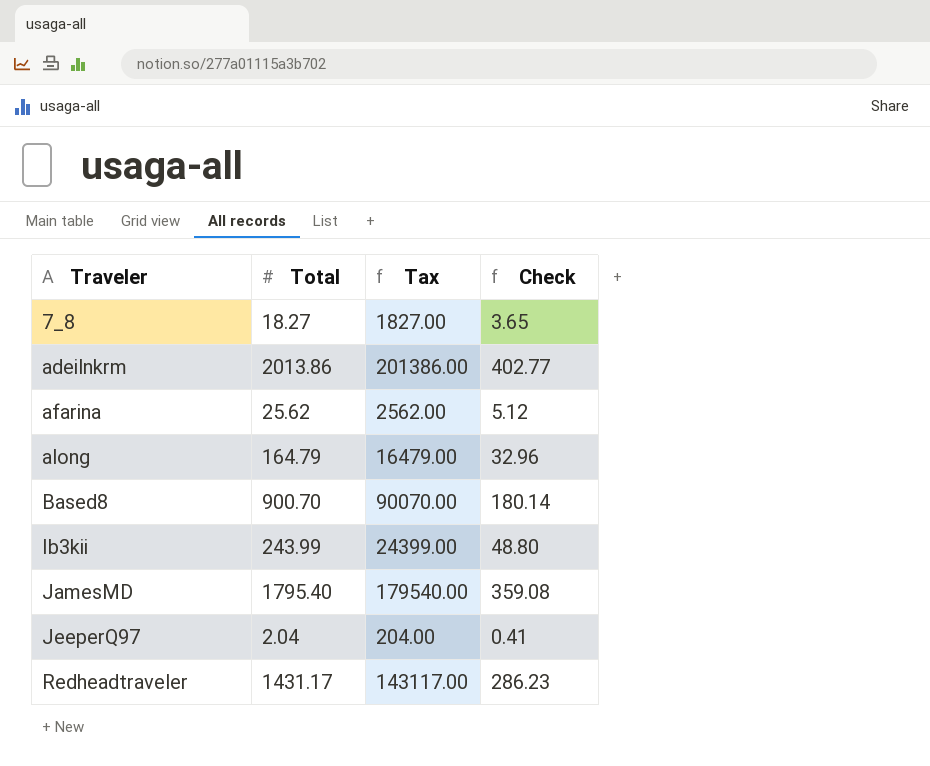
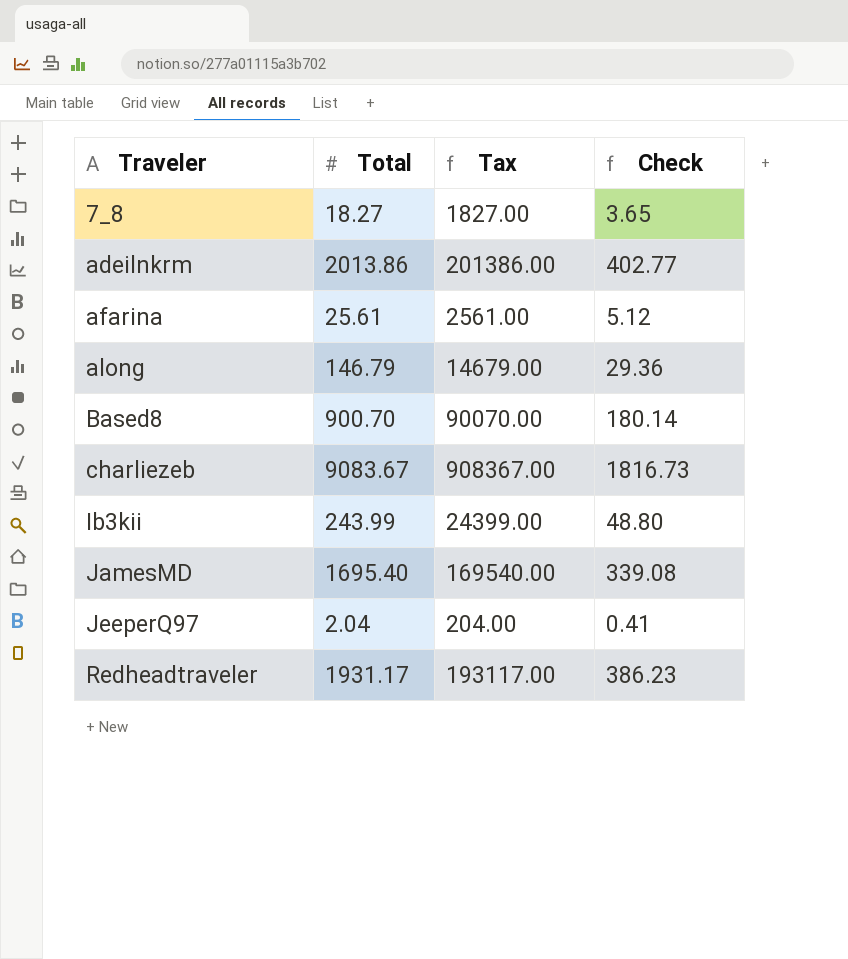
afarina | Total: 25.62 -> 25.61
afarina | Tax: 2562.00 -> 2561.00
along | Total: 164.79 -> 146.79
along | Tax: 16479.00 -> 14679.00
along | Check: 32.96 -> 29.36
row charliezeb: none -> 9083.67 | 908367.00 | 1816.73
JamesMD | Total: 1795.40 -> 1695.40
JamesMD | Tax: 179540.00 -> 169540.00
JamesMD | Check: 359.08 -> 339.08
Redheadtraveler | Total: 1431.17 -> 1931.17
Redheadtraveler | Tax: 143117.00 -> 193117.00
Redheadtraveler | Check: 286.23 -> 386.23

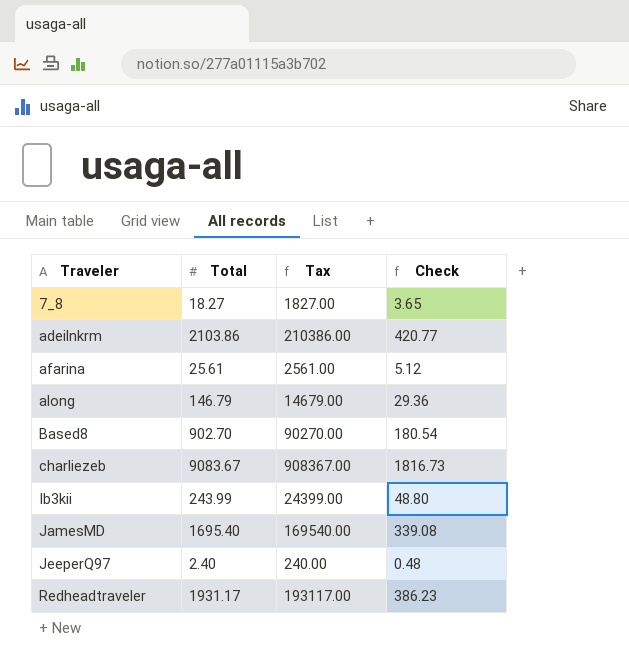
adeilnkrm | Total: 2013.86 -> 2103.86
adeilnkrm | Tax: 201386.00 -> 210386.00
adeilnkrm | Check: 402.77 -> 420.77
Based8 | Total: 900.70 -> 902.70
Based8 | Tax: 90070.00 -> 90270.00
Based8 | Check: 180.14 -> 180.54
JeeperQ97 | Total: 2.04 -> 2.40
JeeperQ97 | Tax: 204.00 -> 240.00
JeeperQ97 | Check: 0.41 -> 0.48

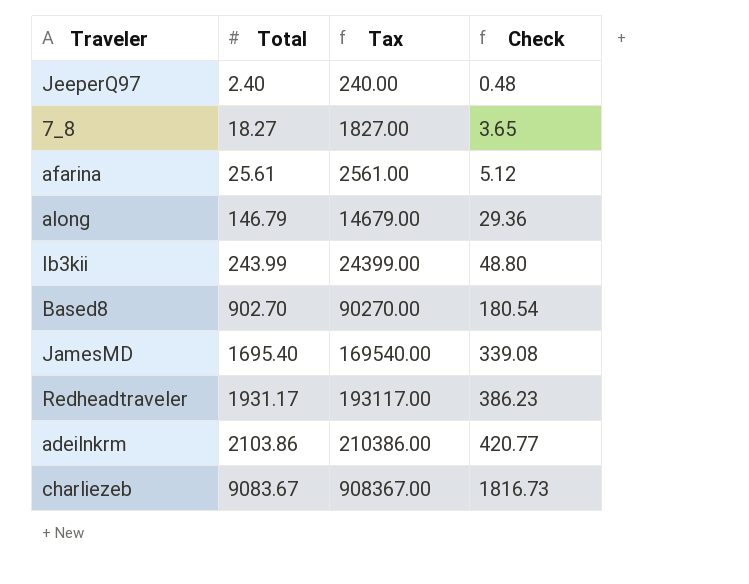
row order: Traveler ascending -> Total ascending

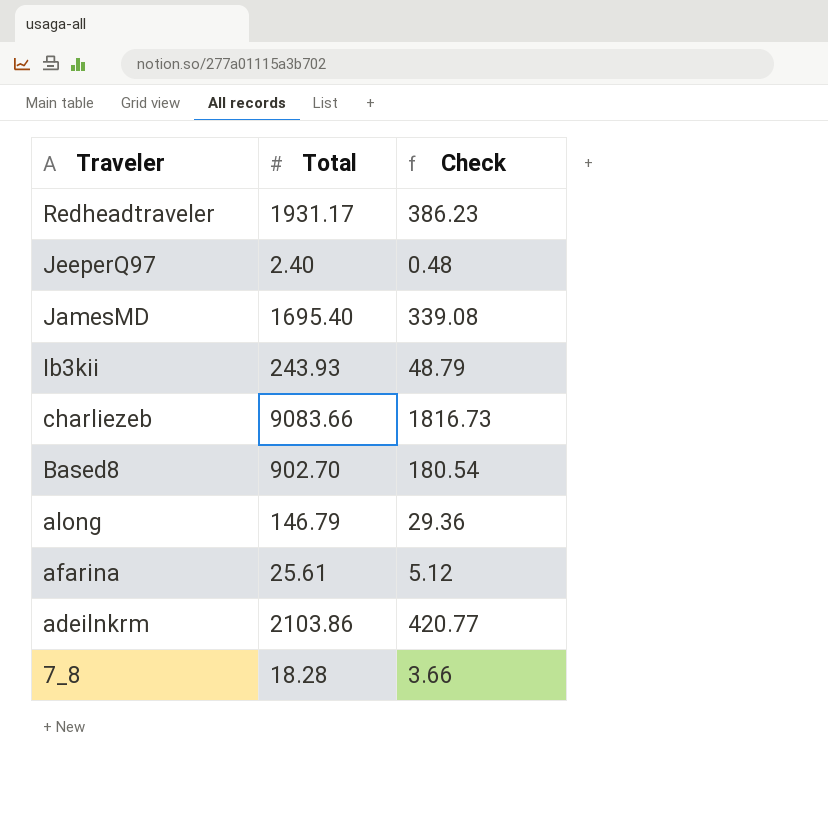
row order: Total ascending -> Traveler descending
column Tax | formula: [Total] * 100 -> none
Ib3kii | Total: 243.99 -> 243.93
Ib3kii | Check: 48.80 -> 48.79
charliezeb | Total: 9083.67 -> 9083.66
7_8 | Total: 18.27 -> 18.28
7_8 | Check: 3.65 -> 3.66

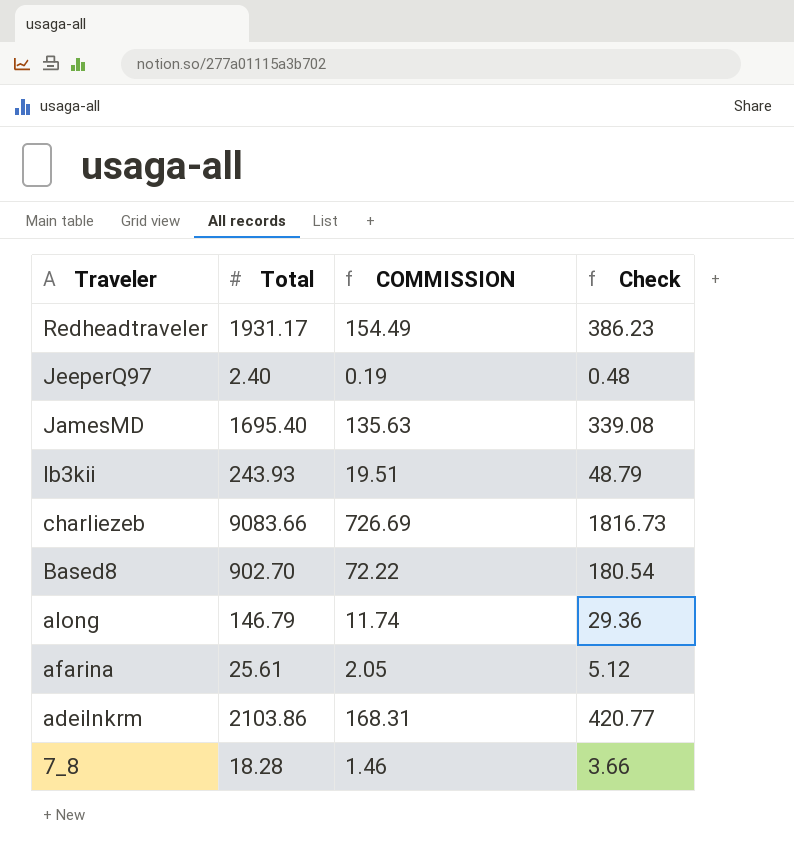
column COMMISSION | formula: none -> [Total] * 0.08

